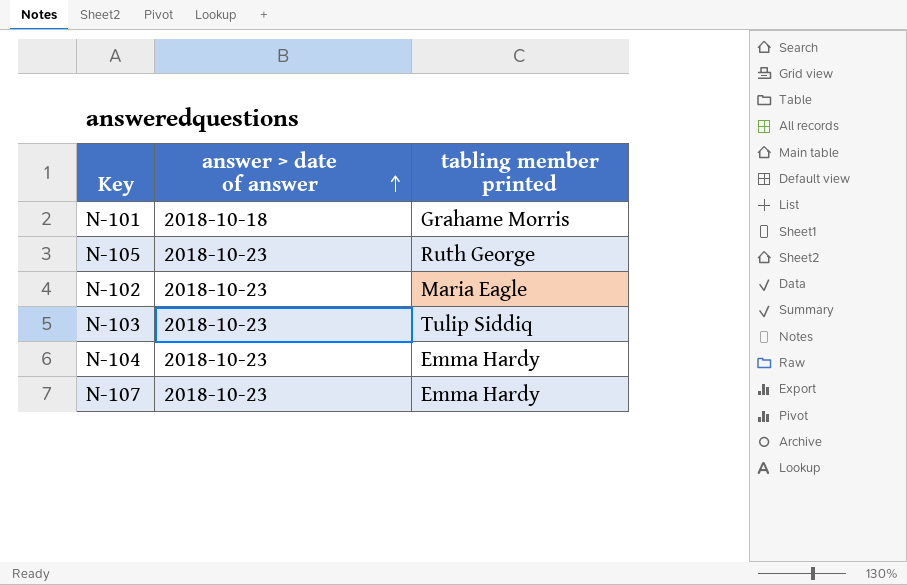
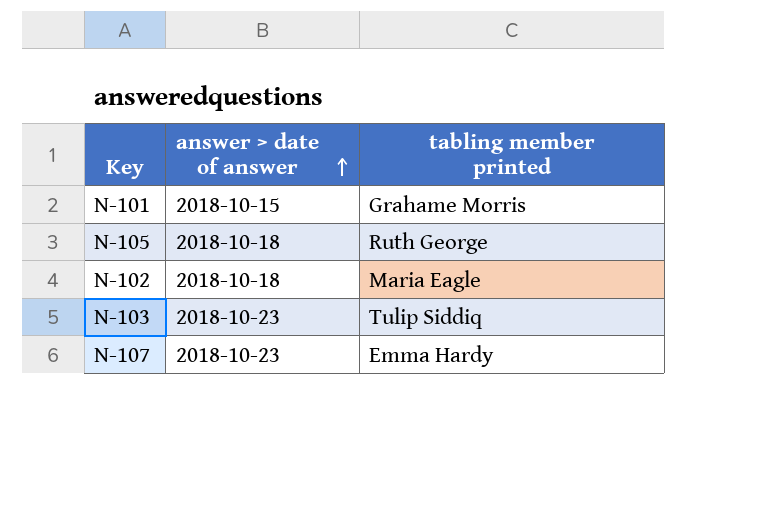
row N-104: 2018-10-23 | Emma Hardy -> none
N-101 | answer > date of answer: 2018-10-18 -> 2018-10-15
N-105 | answer > date of answer: 2018-10-23 -> 2018-10-18
N-102 | answer > date of answer: 2018-10-23 -> 2018-10-18

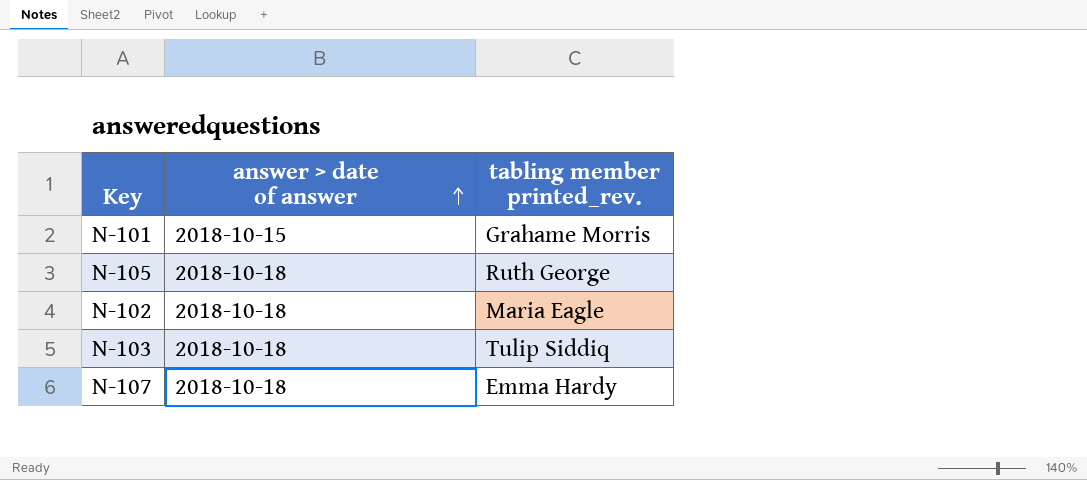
column name: tabling member printed -> tabling member printed_rev.
N-103 | answer > date of answer: 2018-10-23 -> 2018-10-18
N-107 | answer > date of answer: 2018-10-23 -> 2018-10-18

